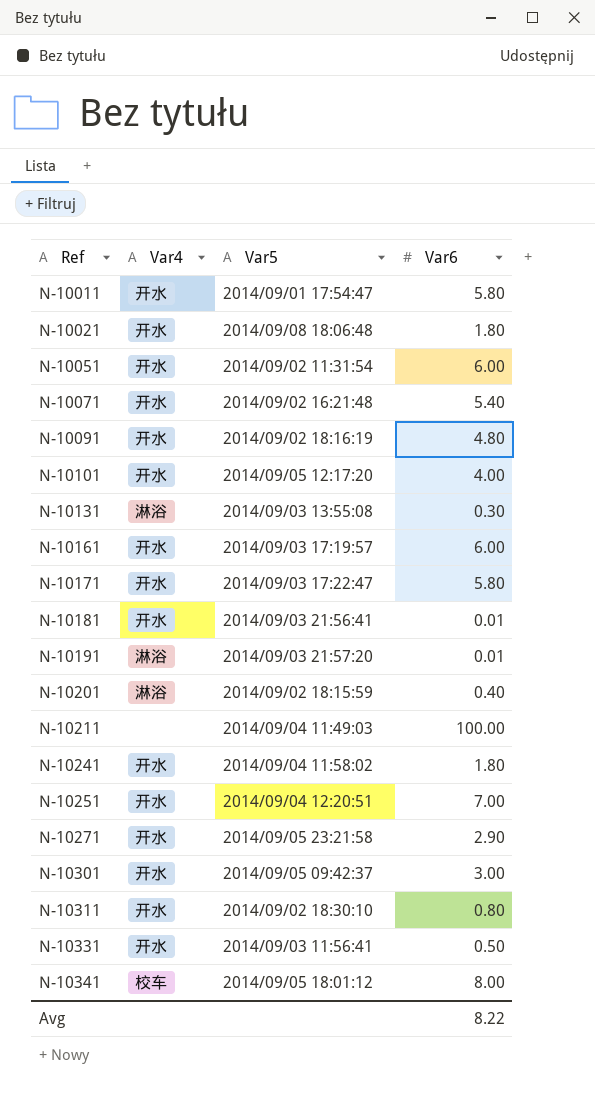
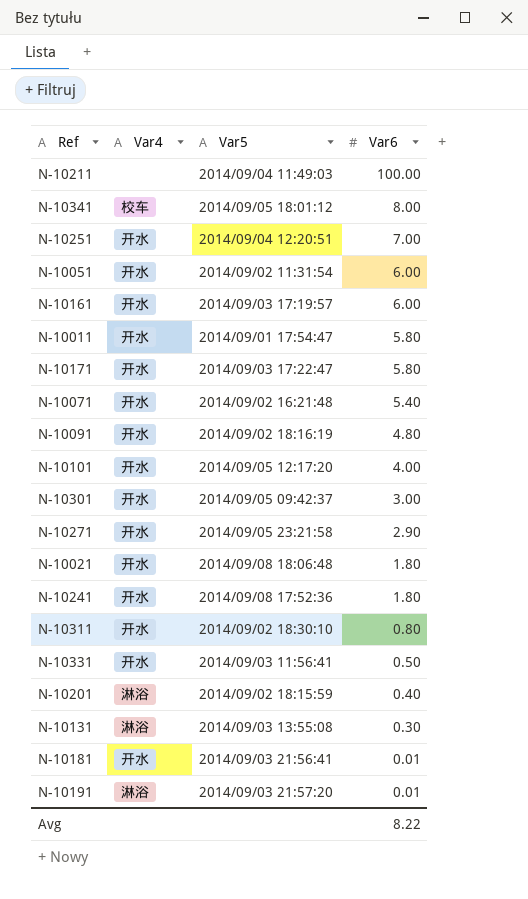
row order: Ref ascending -> Var6 descending
N-10241 | Var5: 2014/09/04 11:58:02 -> 2014/09/08 17:52:36

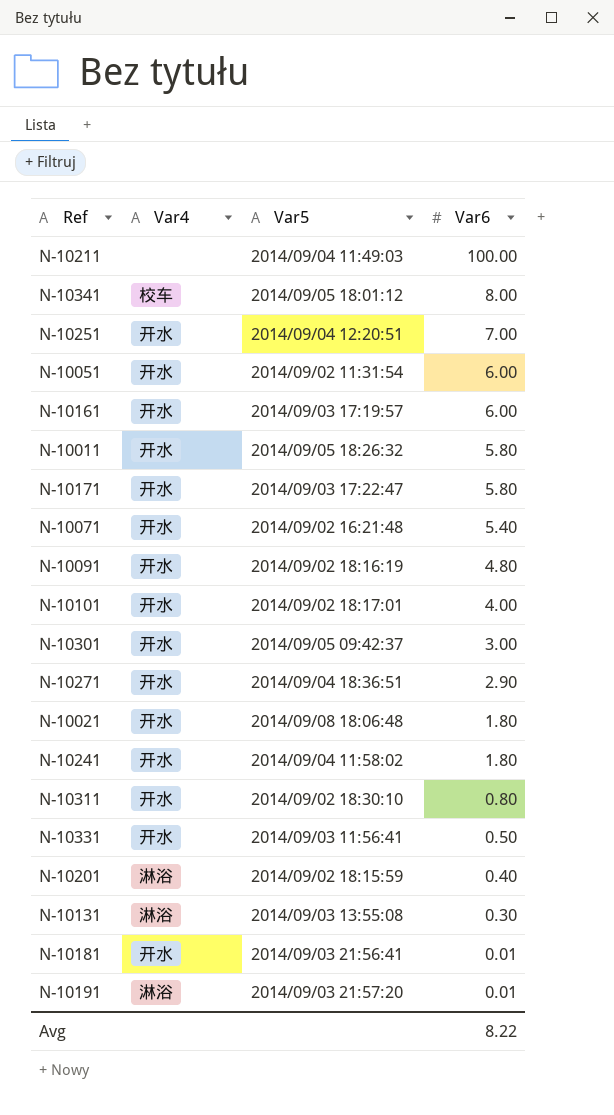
N-10011 | Var5: 2014/09/01 17:54:47 -> 2014/09/05 18:26:32
N-10101 | Var5: 2014/09/05 12:17:20 -> 2014/09/02 18:17:01
N-10271 | Var5: 2014/09/05 23:21:58 -> 2014/09/04 18:36:51
N-10241 | Var5: 2014/09/08 17:52:36 -> 2014/09/04 11:58:02

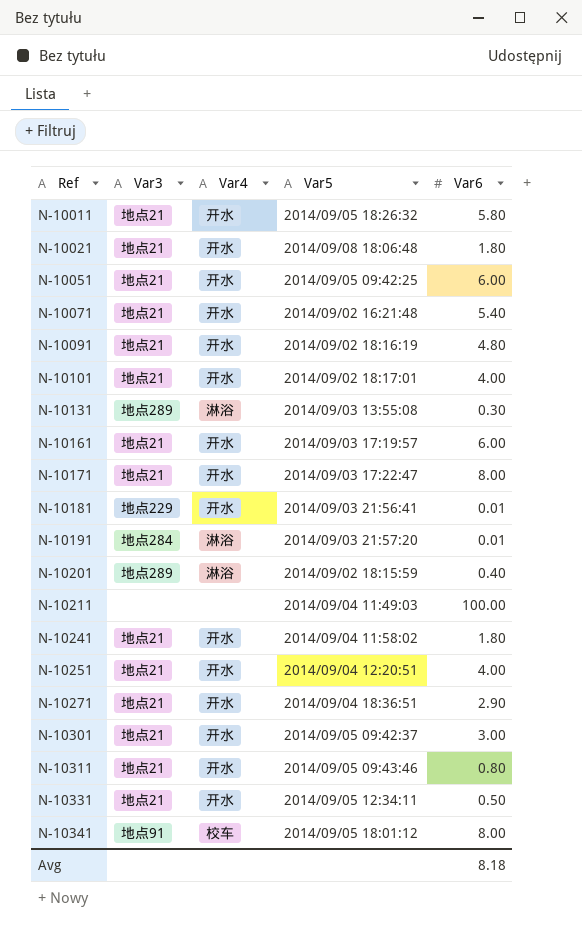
row order: Var6 descending -> Ref ascending
column Var3 | position: none -> 2
N-10051 | Var5: 2014/09/02 11:31:54 -> 2014/09/05 09:42:25
N-10171 | Var6: 5.80 -> 8.00
N-10251 | Var6: 7.00 -> 4.00
N-10311 | Var5: 2014/09/02 18:30:10 -> 2014/09/05 09:43:46
N-10331 | Var5: 2014/09/03 11:56:41 -> 2014/09/05 12:34:11
Avg | Var6: 8.22 -> 8.18

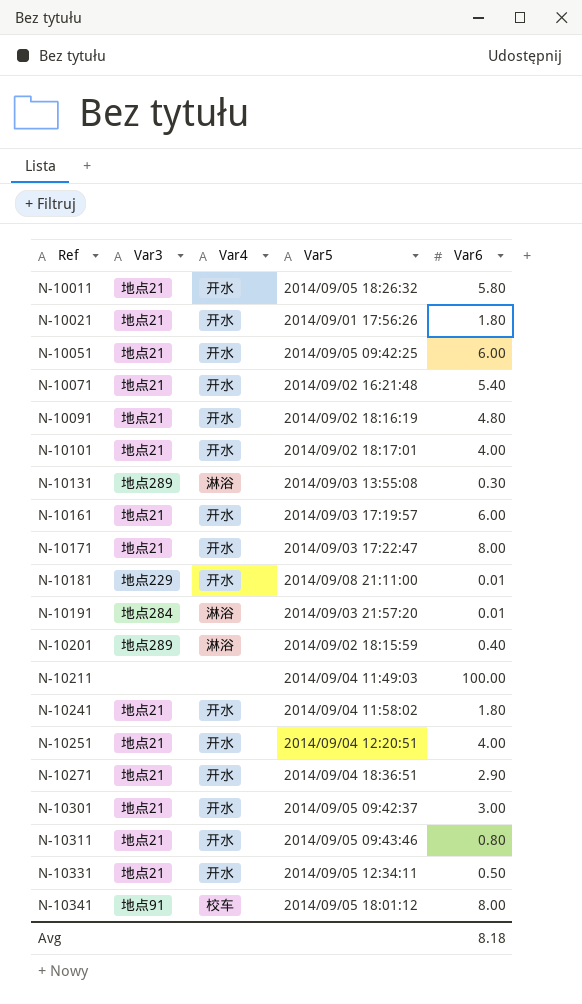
N-10021 | Var5: 2014/09/08 18:06:48 -> 2014/09/01 17:56:26
N-10181 | Var5: 2014/09/03 21:56:41 -> 2014/09/08 21:11:00

